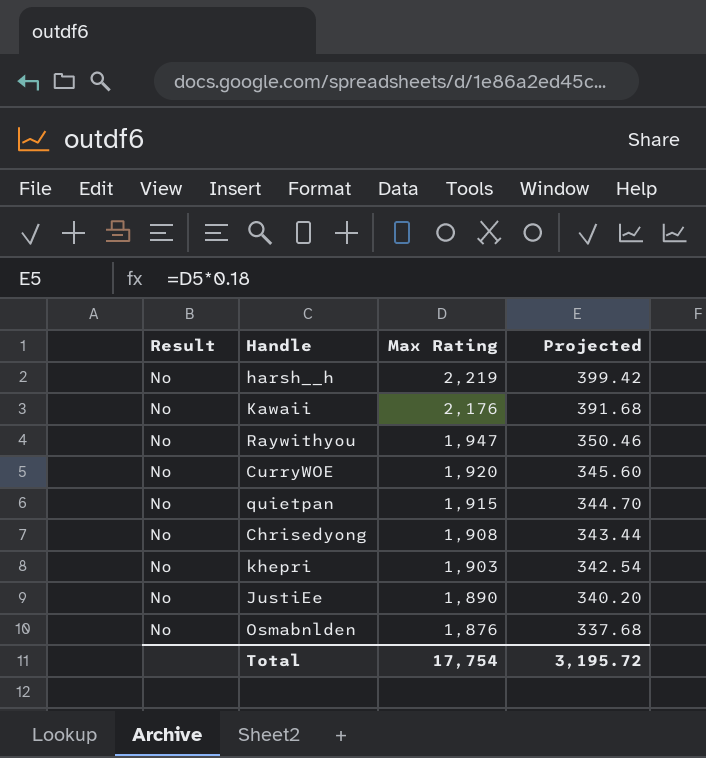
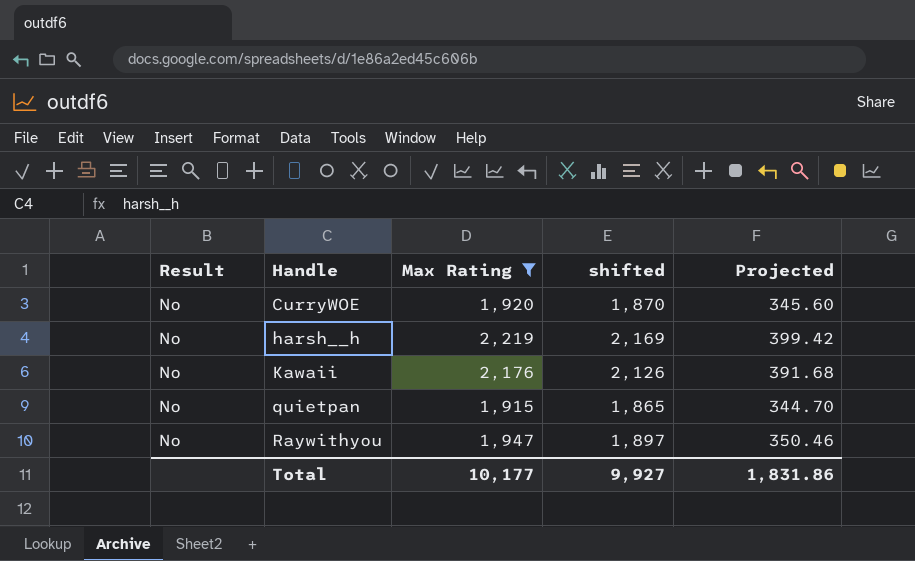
filter: none -> Max Rating >= 1,915
row order: Max Rating descending -> Handle ascending
column shifted | formula: none -> [Max Rating] - 50
Total | Max Rating: 17,754 -> 10,177
Total | Projected: 3,195.72 -> 1,831.86

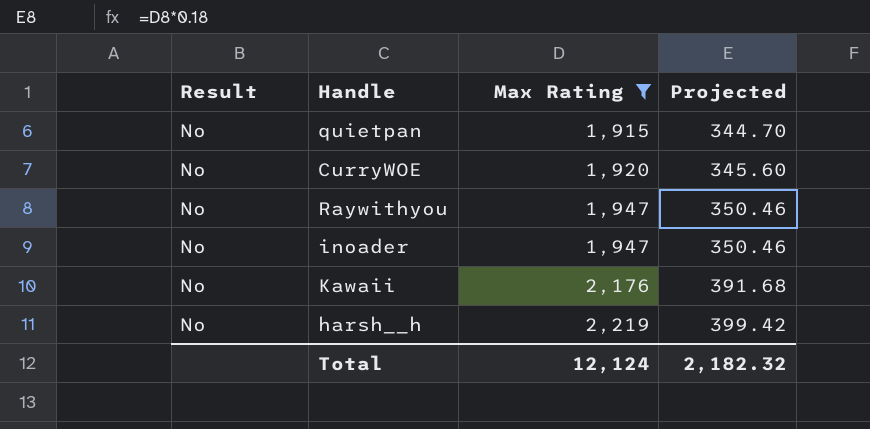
row order: Handle ascending -> Max Rating ascending
column shifted | formula: [Max Rating] - 50 -> none
row inoader: none -> No | 1,947 | 350.46
Total | Max Rating: 10,177 -> 12,124
Total | Projected: 1,831.86 -> 2,182.32

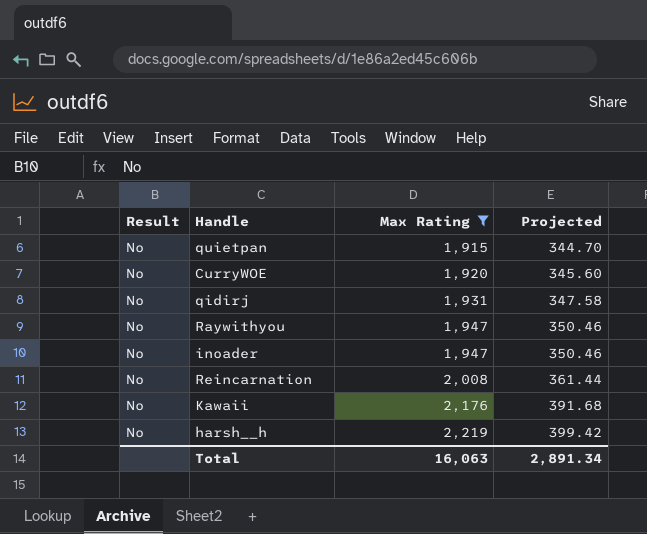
row qidirj: none -> No | 1,931 | 347.58
row Reincarnation: none -> No | 2,008 | 361.44
Total | Max Rating: 12,124 -> 16,063
Total | Projected: 2,182.32 -> 2,891.34

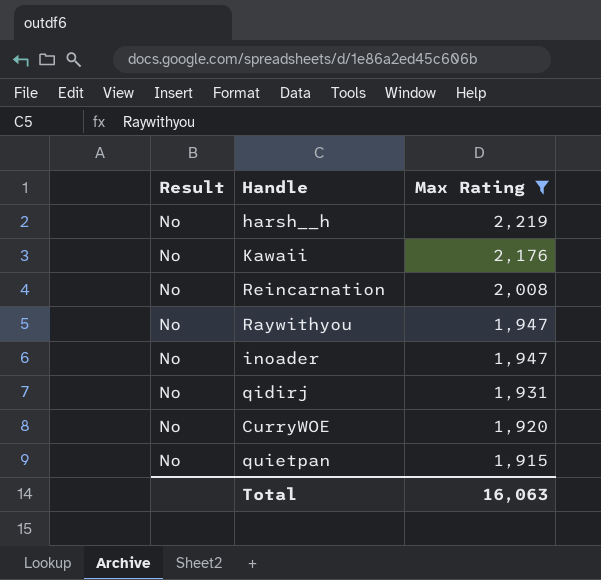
row order: Max Rating ascending -> Max Rating descending
column Projected | formula: [Max Rating] * 0.18 -> none

